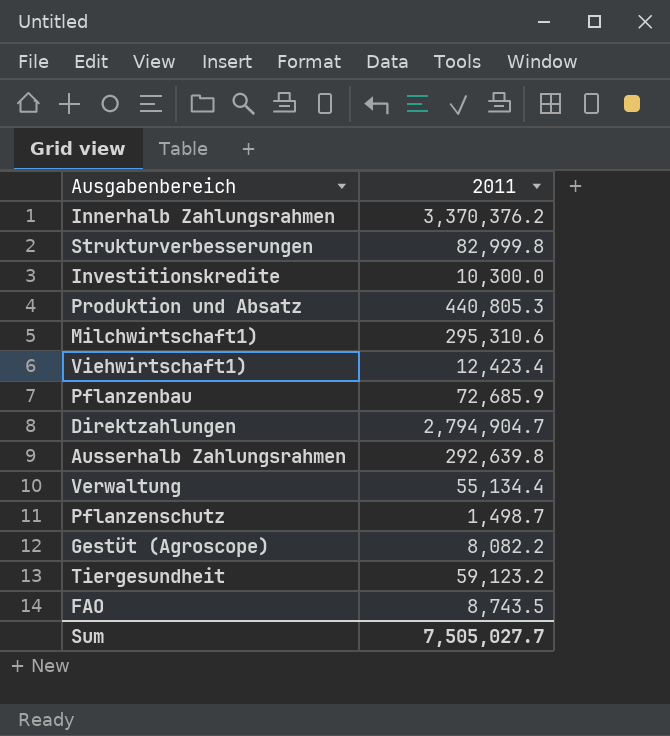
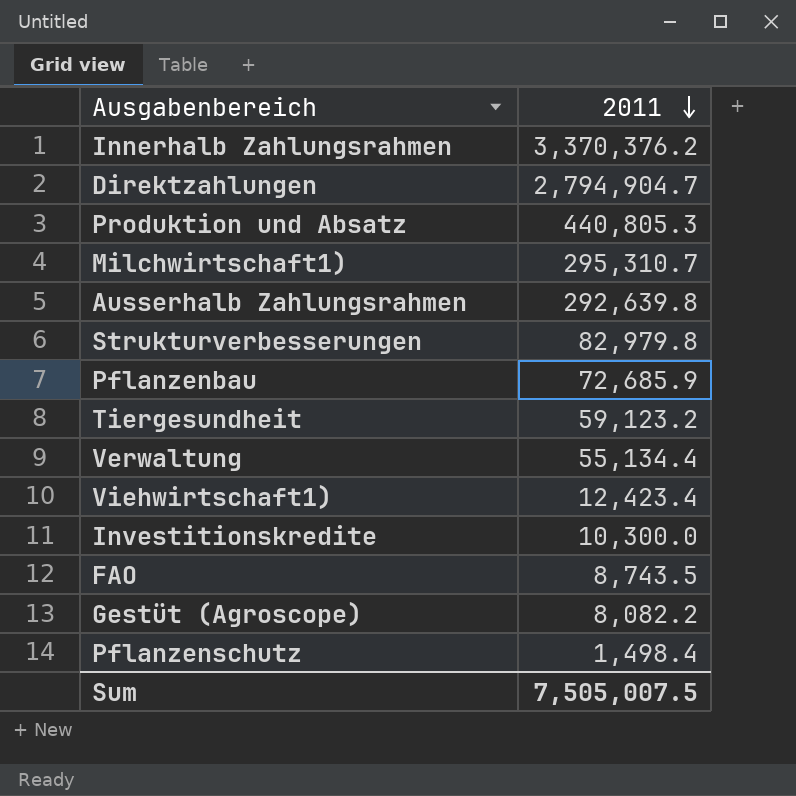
row order: none -> 2011 descending
Milchwirtschaft1) | 2011: 295,310.6 -> 295,310.7
Strukturverbesserungen | 2011: 82,999.8 -> 82,979.8
Pflanzenschutz | 2011: 1,498.7 -> 1,498.4
Sum | 2011: 7,505,027.7 -> 7,505,007.5

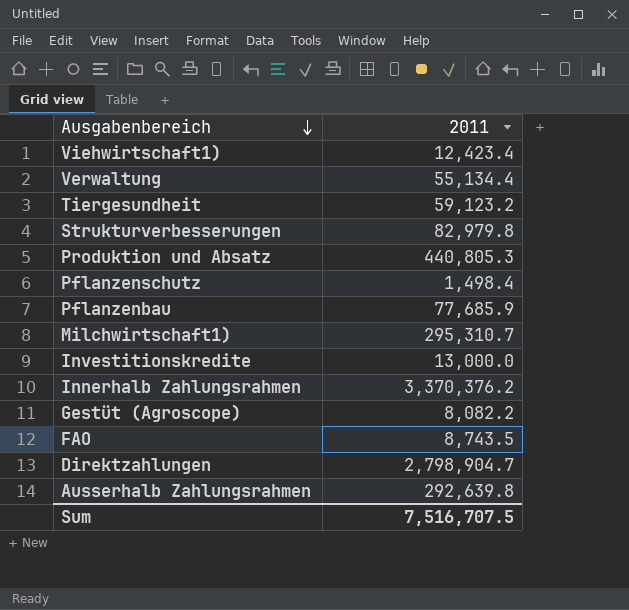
row order: 2011 descending -> Ausgabenbereich descending
Pflanzenbau | 2011: 72,685.9 -> 77,685.9
Investitionskredite | 2011: 10,300.0 -> 13,000.0
Direktzahlungen | 2011: 2,794,904.7 -> 2,798,904.7
Sum | 2011: 7,505,007.5 -> 7,516,707.5

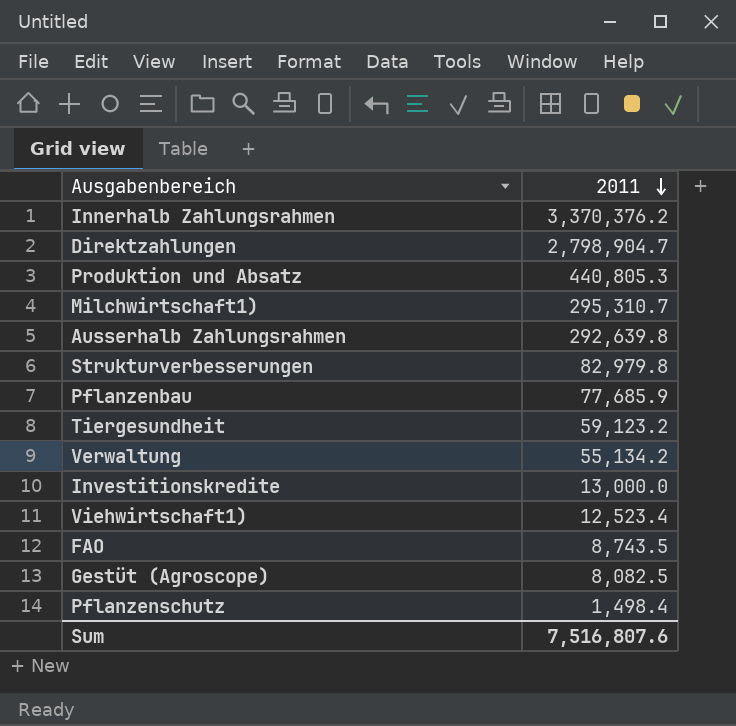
row order: Ausgabenbereich descending -> 2011 descending
Verwaltung | 2011: 55,134.4 -> 55,134.2
Viehwirtschaft1) | 2011: 12,423.4 -> 12,523.4
Gestüt (Agroscope) | 2011: 8,082.2 -> 8,082.5
Sum | 2011: 7,516,707.5 -> 7,516,807.6

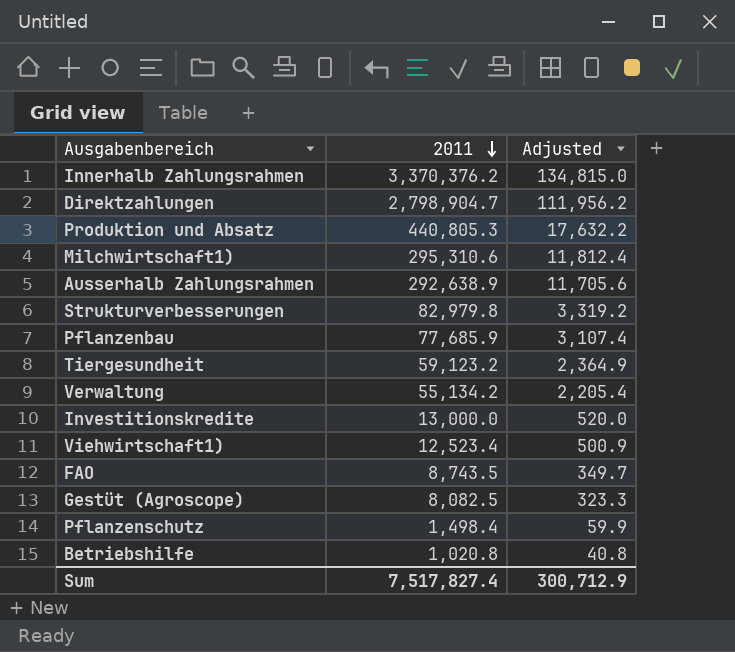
column Adjusted | formula: none -> [2011] * 0.04
Milchwirtschaft1) | 2011: 295,310.7 -> 295,310.6
Ausserhalb Zahlungsrahmen | 2011: 292,639.8 -> 292,638.9
row Betriebshilfe: none -> 1,020.8 | 40.8
Sum | 2011: 7,516,807.6 -> 7,517,827.4

